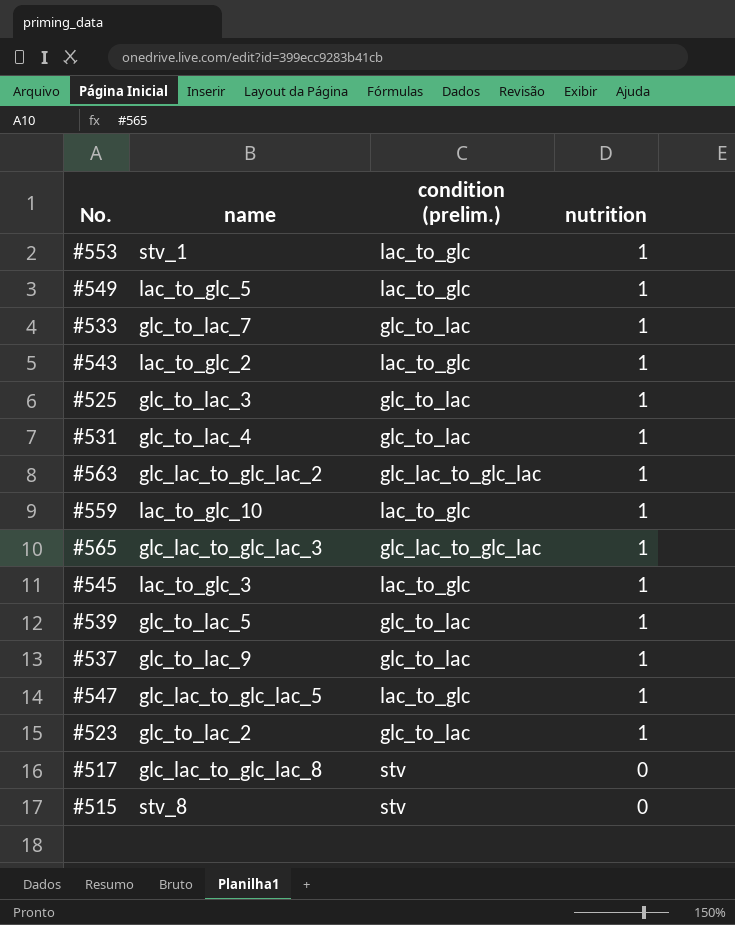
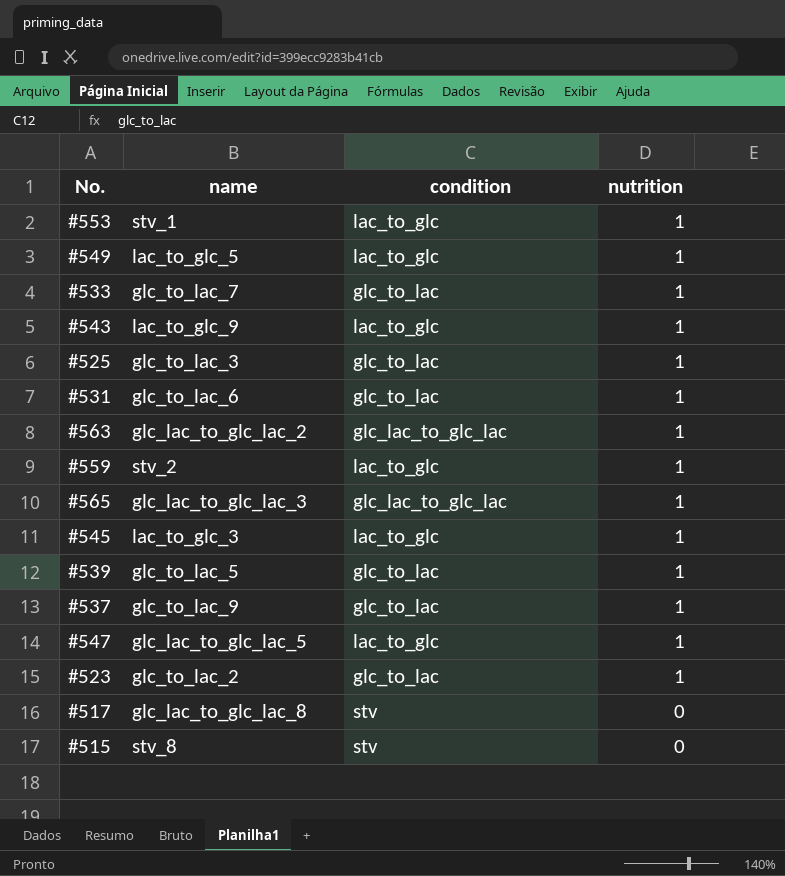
column name: condition (prelim.) -> condition
#543 | name: lac_to_glc_2 -> lac_to_glc_9
#531 | name: glc_to_lac_4 -> glc_to_lac_6
#559 | name: lac_to_glc_10 -> stv_2

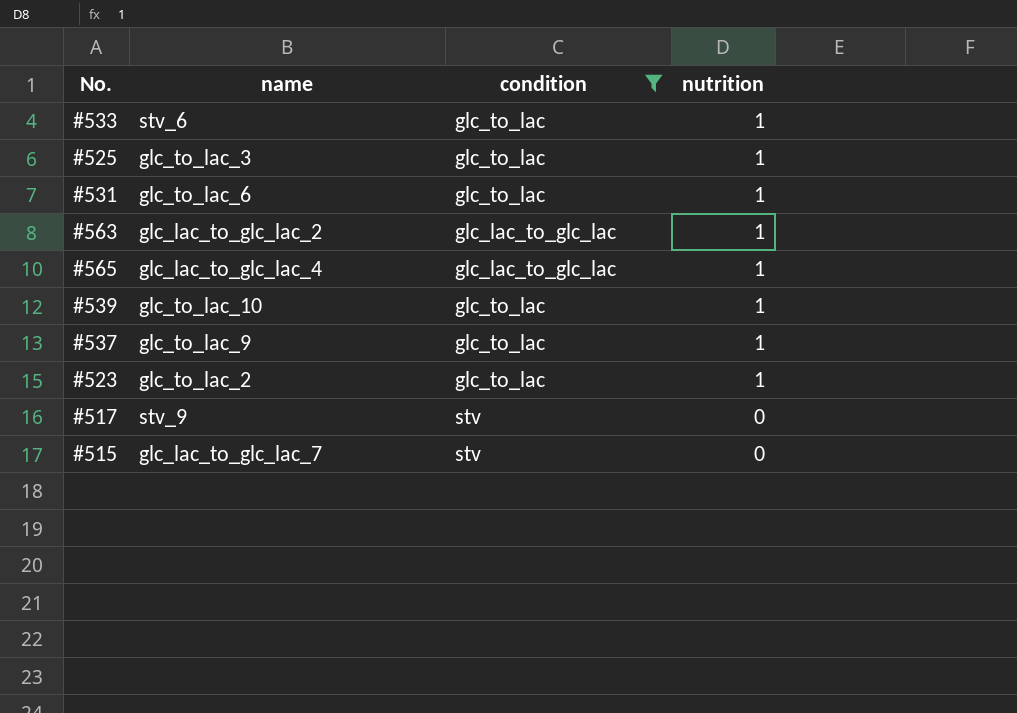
filter: none -> condition != lac_to_glc
#533 | name: glc_to_lac_7 -> stv_6
#565 | name: glc_lac_to_glc_lac_3 -> glc_lac_to_glc_lac_4
#539 | name: glc_to_lac_5 -> glc_to_lac_10
#517 | name: glc_lac_to_glc_lac_8 -> stv_9
#515 | name: stv_8 -> glc_lac_to_glc_lac_7

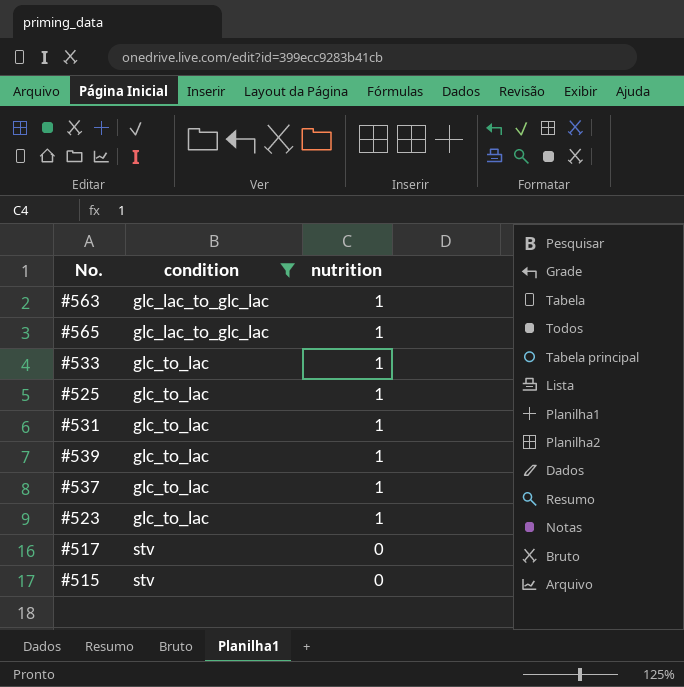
row order: nutrition descending -> condition ascending
column name | position: 2 -> none

